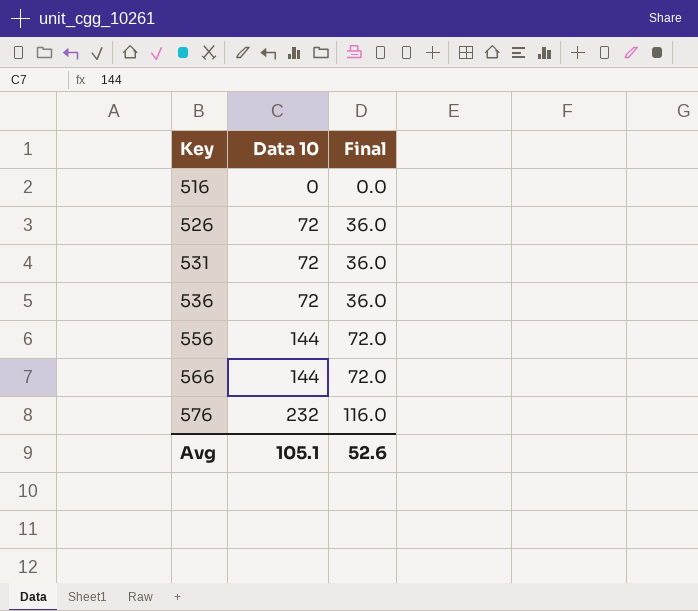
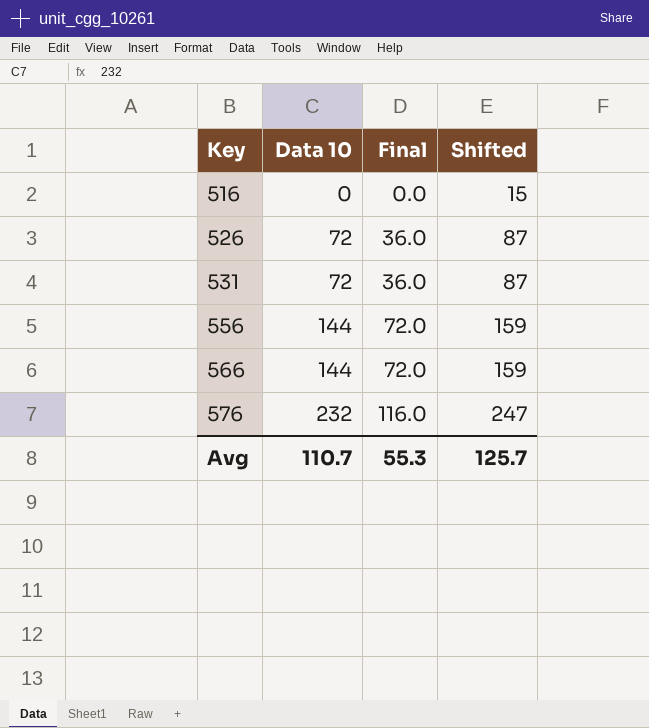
column Shifted | formula: none -> [Data 10] + 15
row 536: 72 | 36.0 -> none
Avg | Data 10: 105.1 -> 110.7
Avg | Final: 52.6 -> 55.3

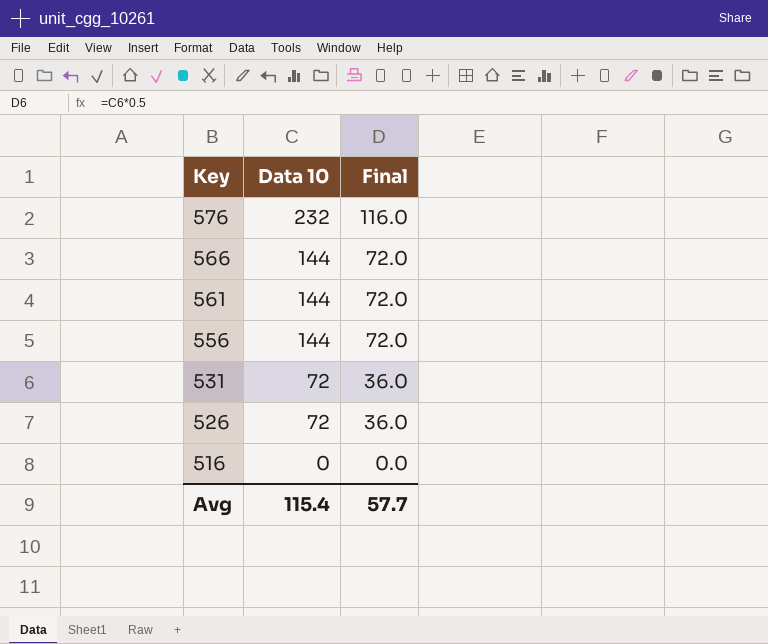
row order: Key ascending -> Key descending
column Shifted | formula: [Data 10] + 15 -> none
row 561: none -> 144 | 72.0
Avg | Data 10: 110.7 -> 115.4
Avg | Final: 55.3 -> 57.7

